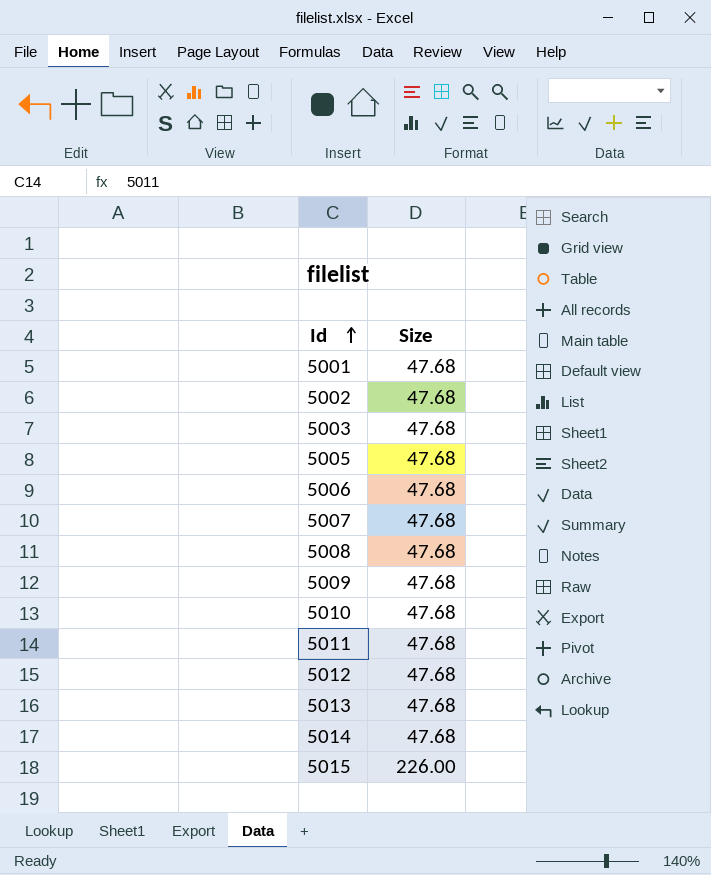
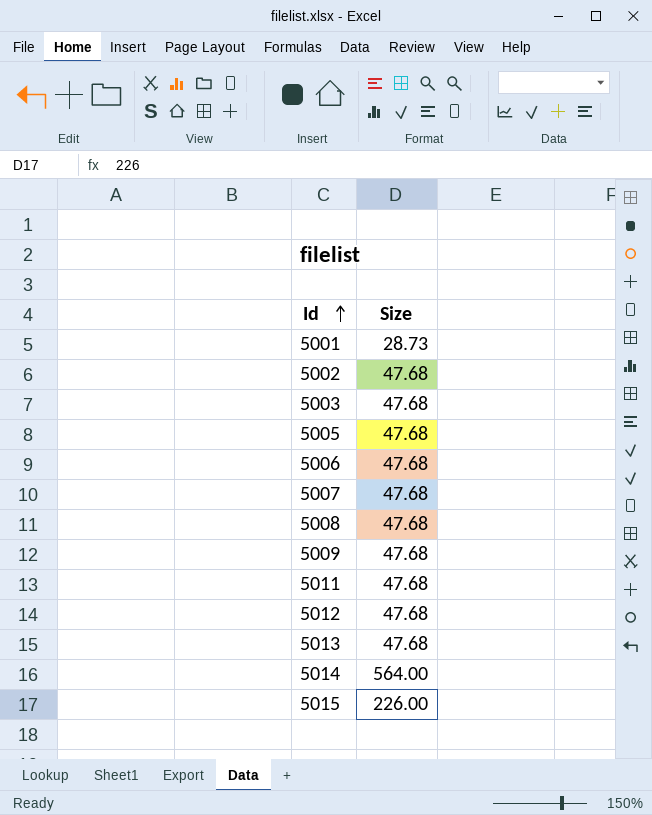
row 5010: 47.68 -> none
5001 | Size: 47.68 -> 28.73
5014 | Size: 47.68 -> 564.00

